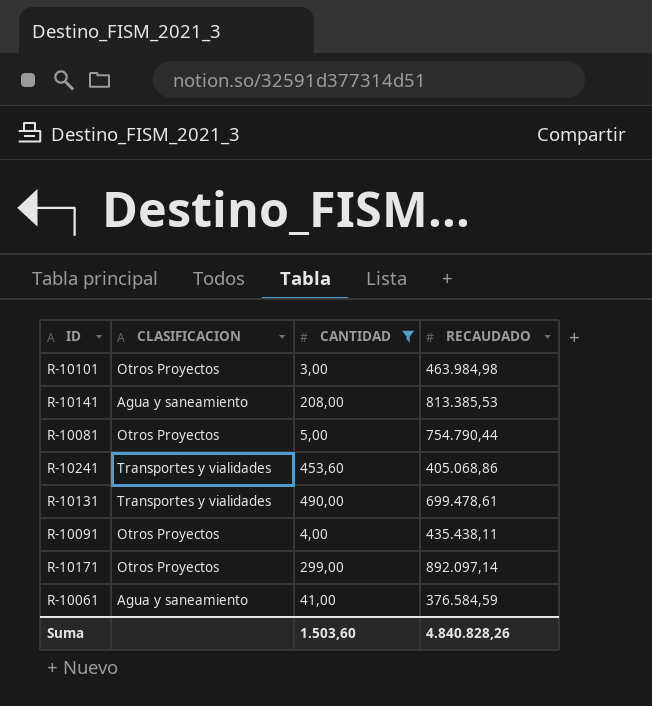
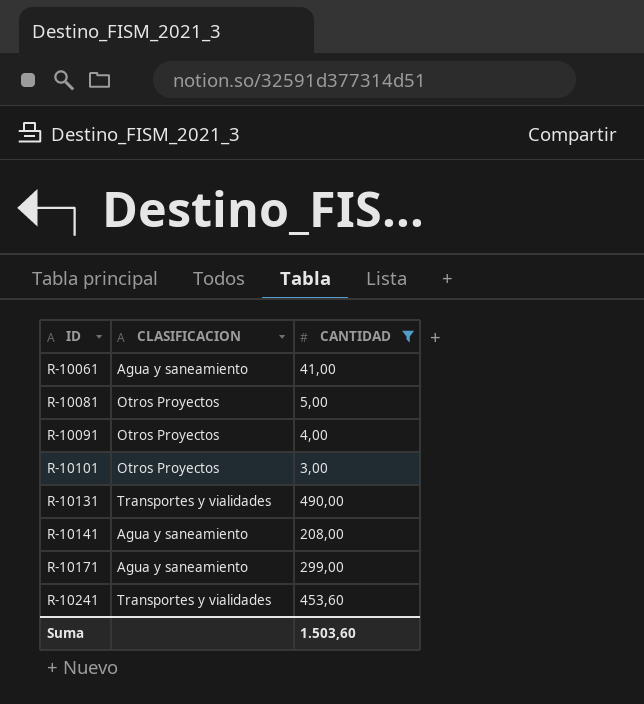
row order: none -> ID ascending
column RECAUDADO | position: 4 -> none
R-10171 | CLASIFICACION: Otros Proyectos -> Agua y saneamiento

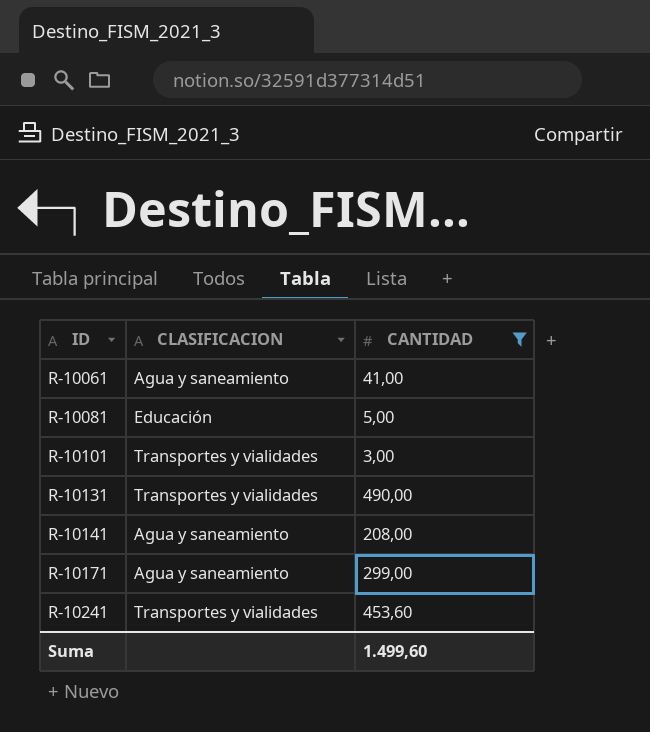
row R-10091: Otros Proyectos | 4,00 -> none
R-10081 | CLASIFICACION: Otros Proyectos -> Educación
R-10101 | CLASIFICACION: Otros Proyectos -> Transportes y vialidades
Suma | CANTIDAD: 1.503,60 -> 1.499,60

